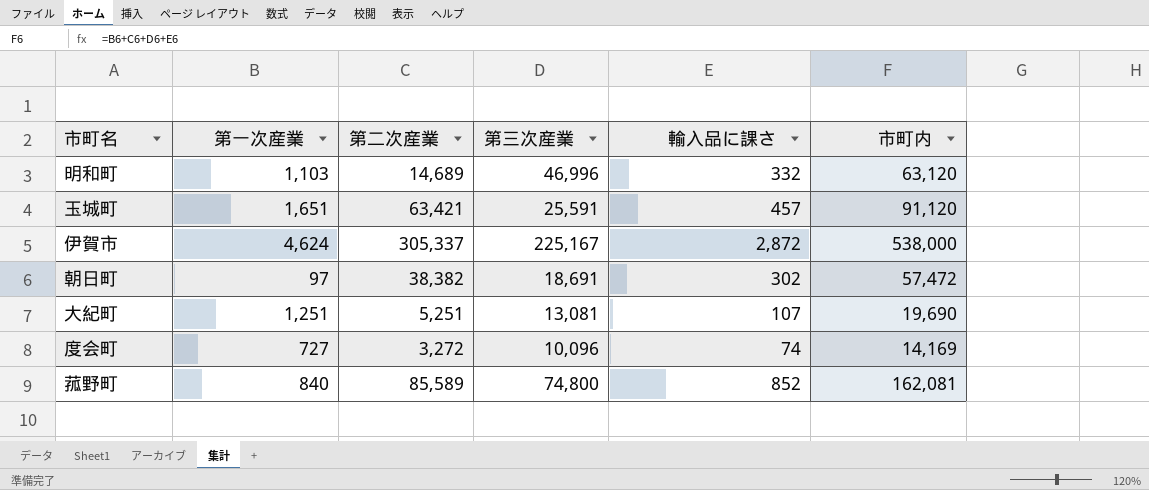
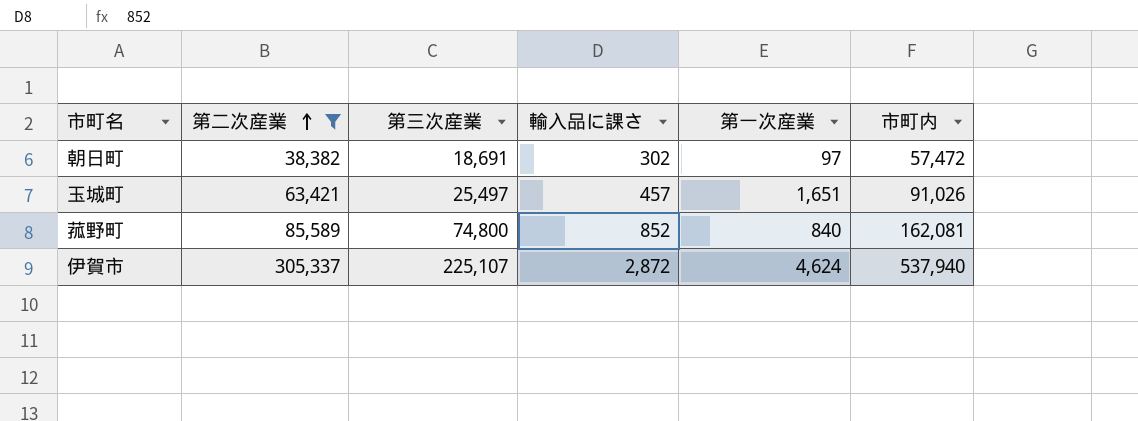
filter: none -> 第二次産業 >= 38,382
row order: none -> 第二次産業 ascending
column 第一次産業 | position: 2 -> 5
玉城町 | 第三次産業: 25,591 -> 25,497
玉城町 | 市町内: 91,120 -> 91,026
伊賀市 | 第三次産業: 225,167 -> 225,107
伊賀市 | 市町内: 538,000 -> 537,940

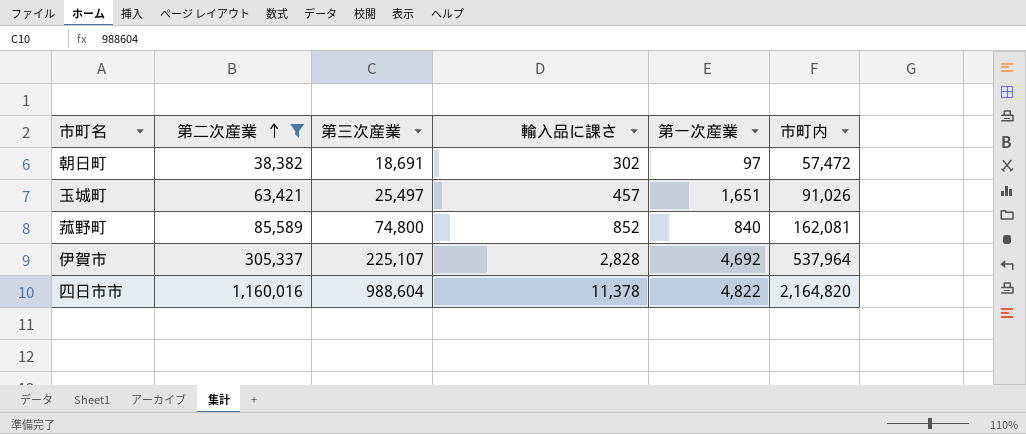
伊賀市 | 輸入品に課さ: 2,872 -> 2,828
伊賀市 | 第一次産業: 4,624 -> 4,692
伊賀市 | 市町内: 537,940 -> 537,964
row 四日市市: none -> 1,160,016 | 988,604 | 11,378 | 4,822 | 2,164,820

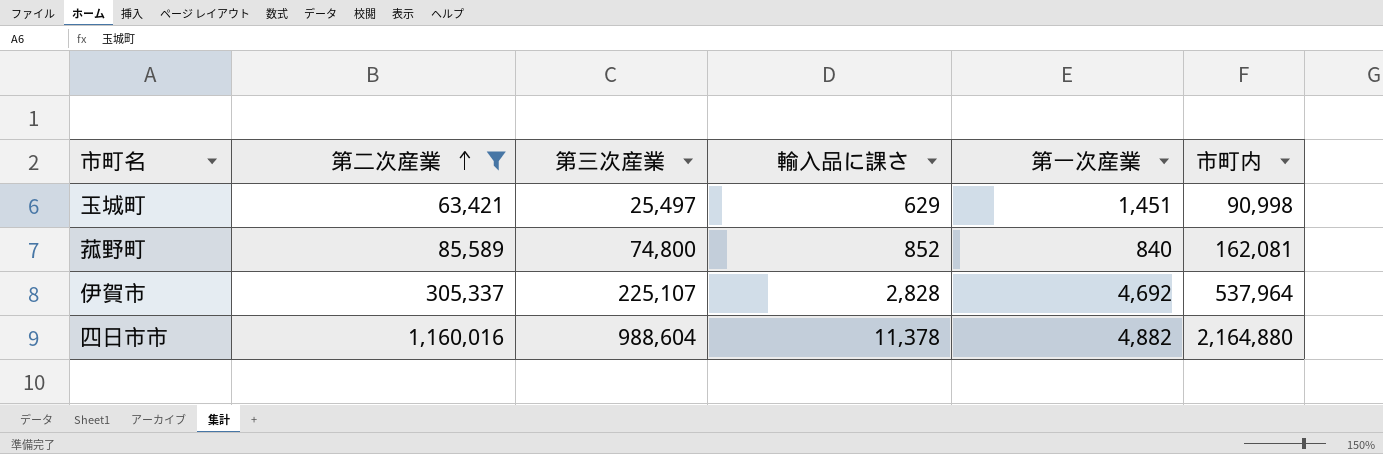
row 朝日町: 38,382 | 18,691 | 302 | 97 | 57,472 -> none
玉城町 | 輸入品に課さ: 457 -> 629
玉城町 | 第一次産業: 1,651 -> 1,451
玉城町 | 市町内: 91,026 -> 90,998
四日市市 | 第一次産業: 4,822 -> 4,882
四日市市 | 市町内: 2,164,820 -> 2,164,880

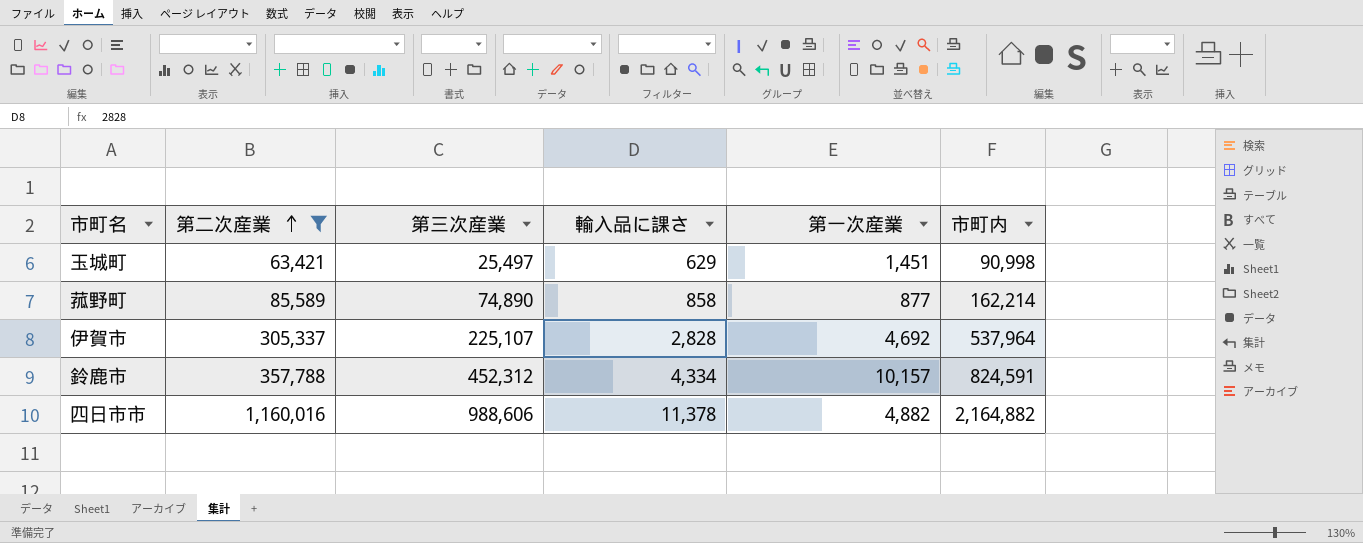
菰野町 | 第三次産業: 74,800 -> 74,890
菰野町 | 輸入品に課さ: 852 -> 858
菰野町 | 第一次産業: 840 -> 877
菰野町 | 市町内: 162,081 -> 162,214
row 鈴鹿市: none -> 357,788 | 452,312 | 4,334 | 10,157 | 824,591
四日市市 | 第三次産業: 988,604 -> 988,606
四日市市 | 市町内: 2,164,880 -> 2,164,882

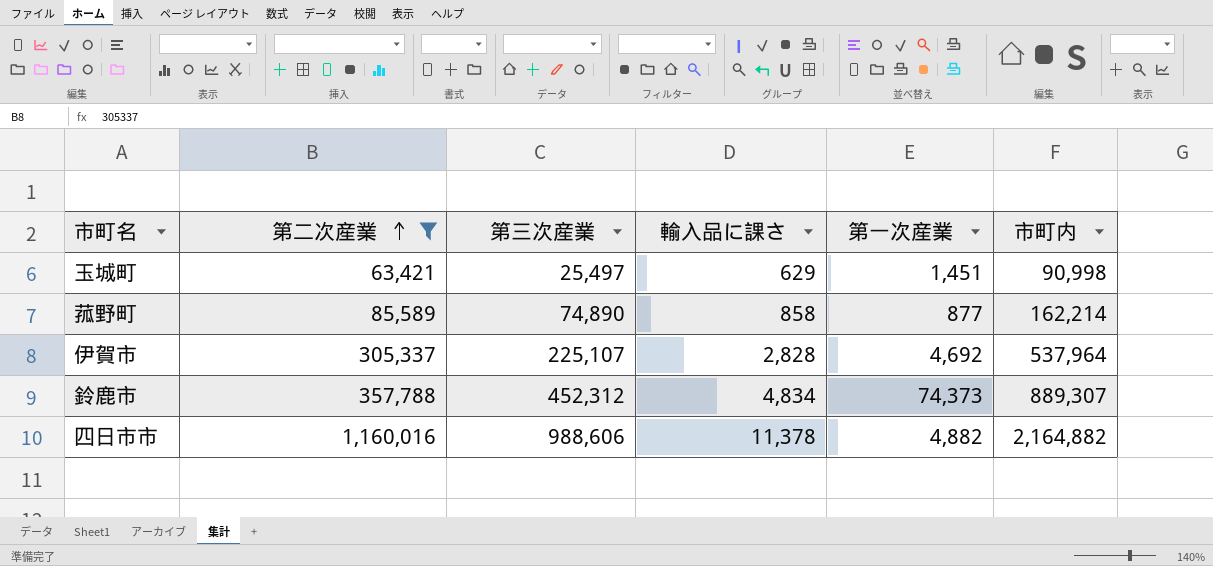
鈴鹿市 | 輸入品に課さ: 4,334 -> 4,834
鈴鹿市 | 第一次産業: 10,157 -> 74,373
鈴鹿市 | 市町内: 824,591 -> 889,307

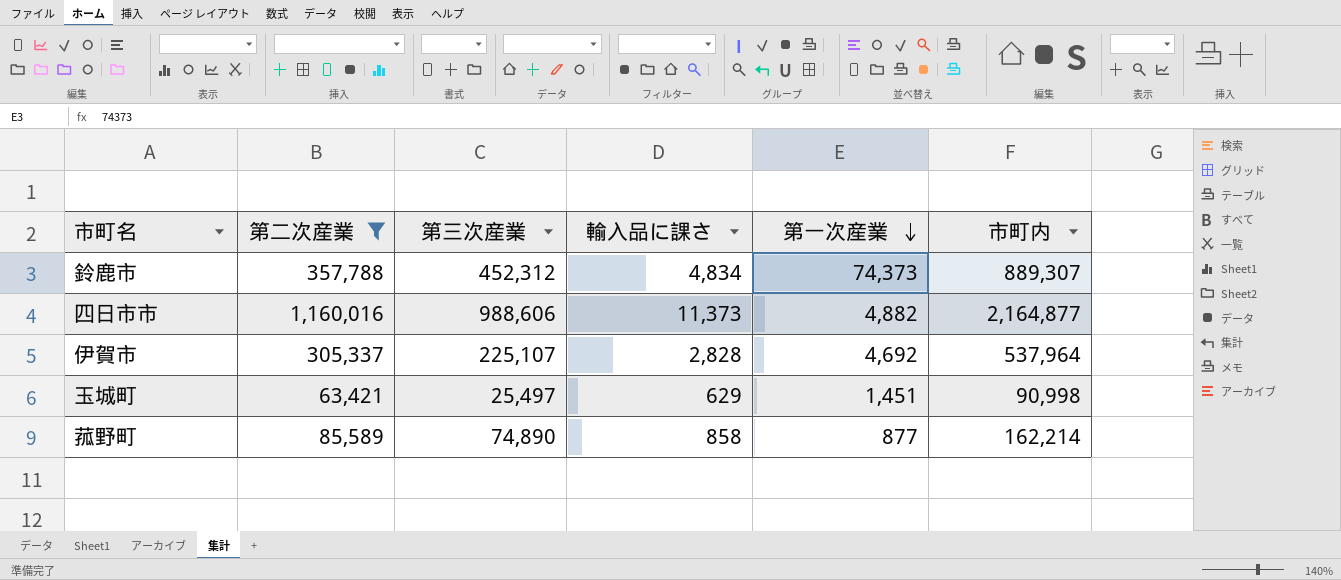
row order: 第二次産業 ascending -> 第一次産業 descending
四日市市 | 輸入品に課さ: 11,378 -> 11,373
四日市市 | 市町内: 2,164,882 -> 2,164,877

